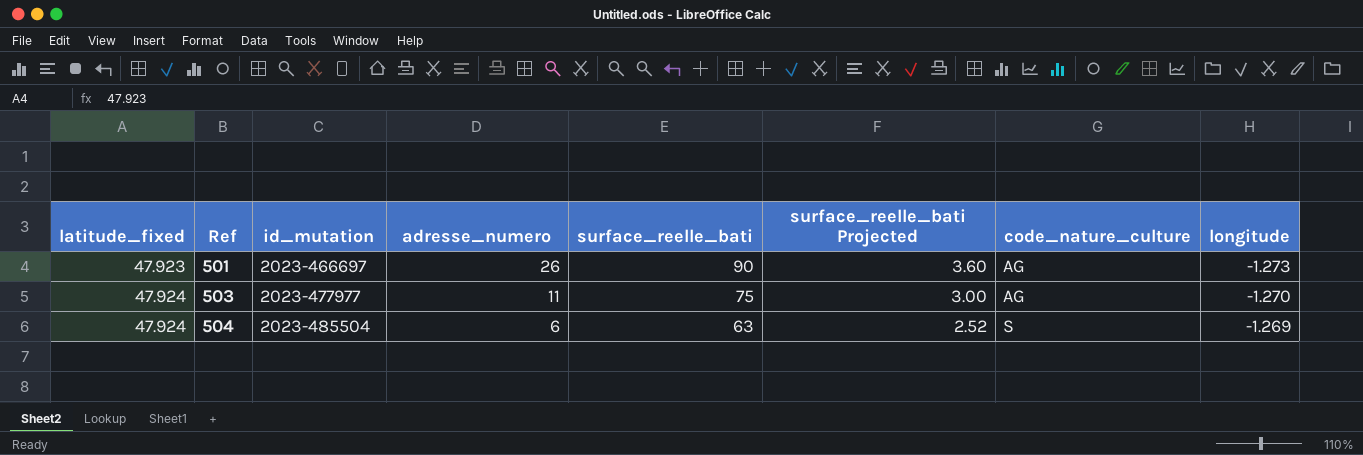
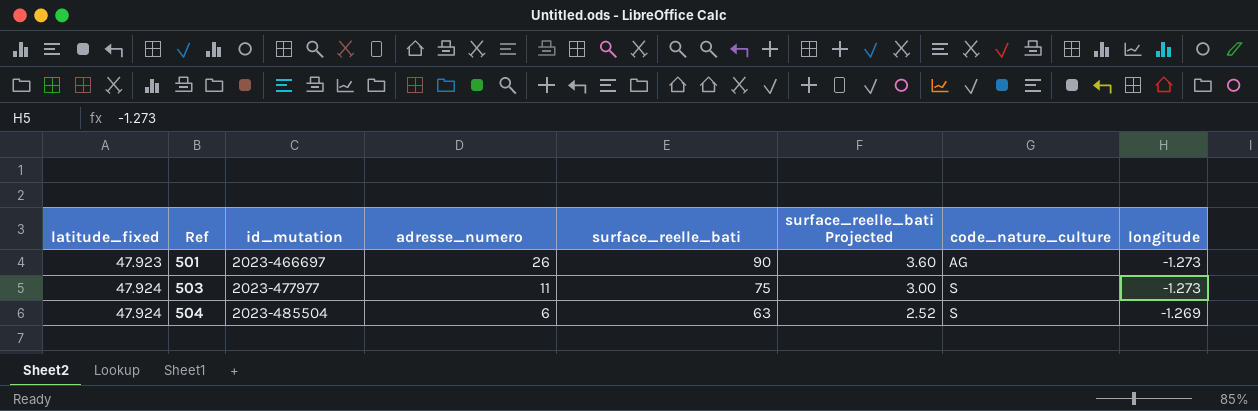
503 | code_nature_culture: AG -> S
503 | longitude: -1.270 -> -1.273

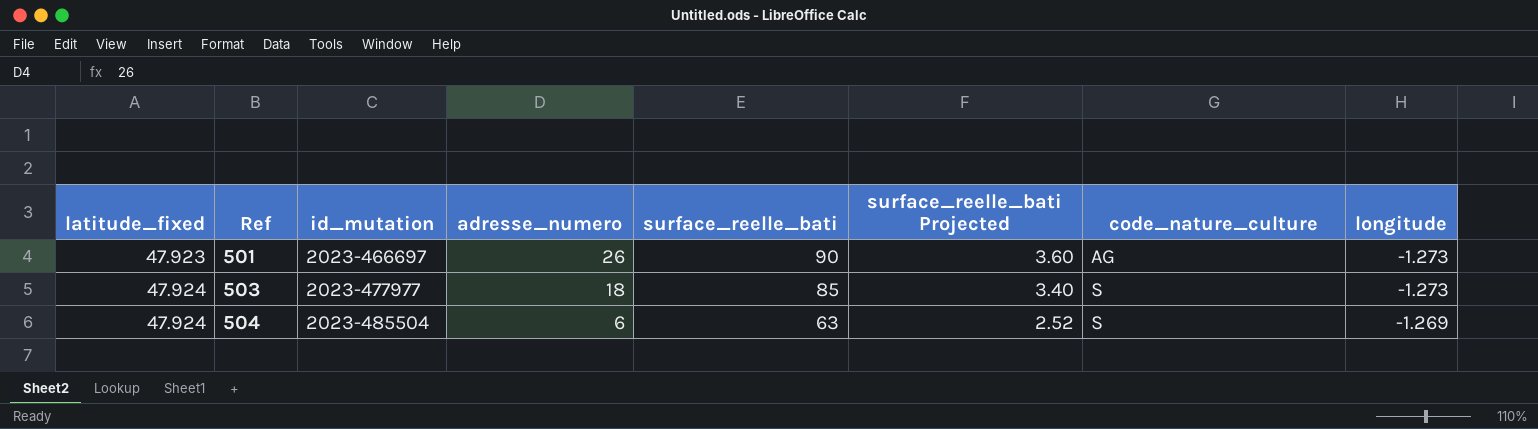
503 | adresse_numero: 11 -> 18
503 | surface_reelle_bati: 75 -> 85
503 | surface_reelle_bati Projected: 3.00 -> 3.40

